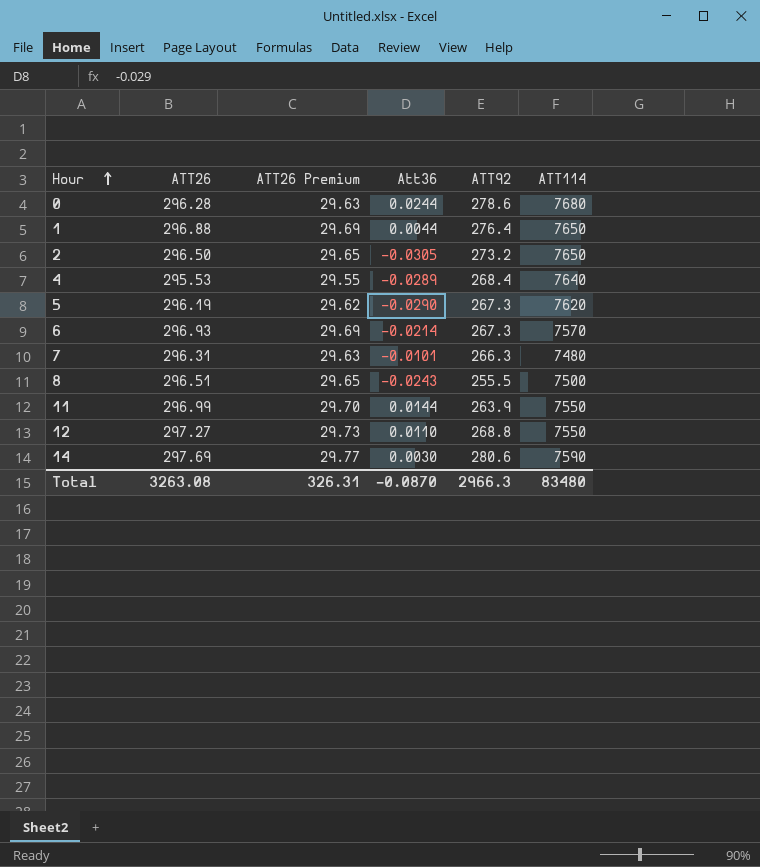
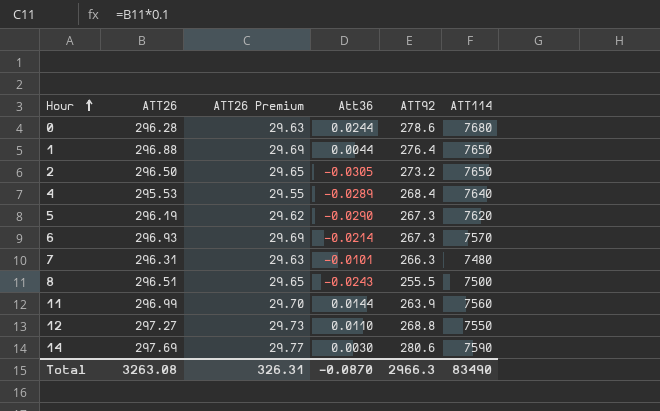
11 | ATT114: 7550 -> 7560
Total | ATT114: 83480 -> 83490

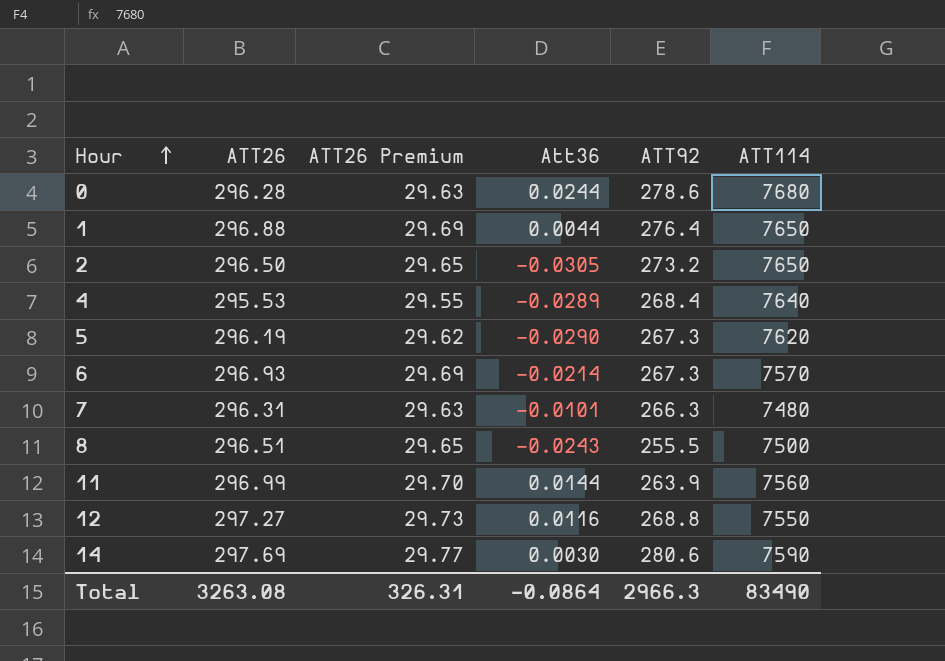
12 | Att36: 0.0110 -> 0.0116
Total | Att36: -0.0870 -> -0.0864

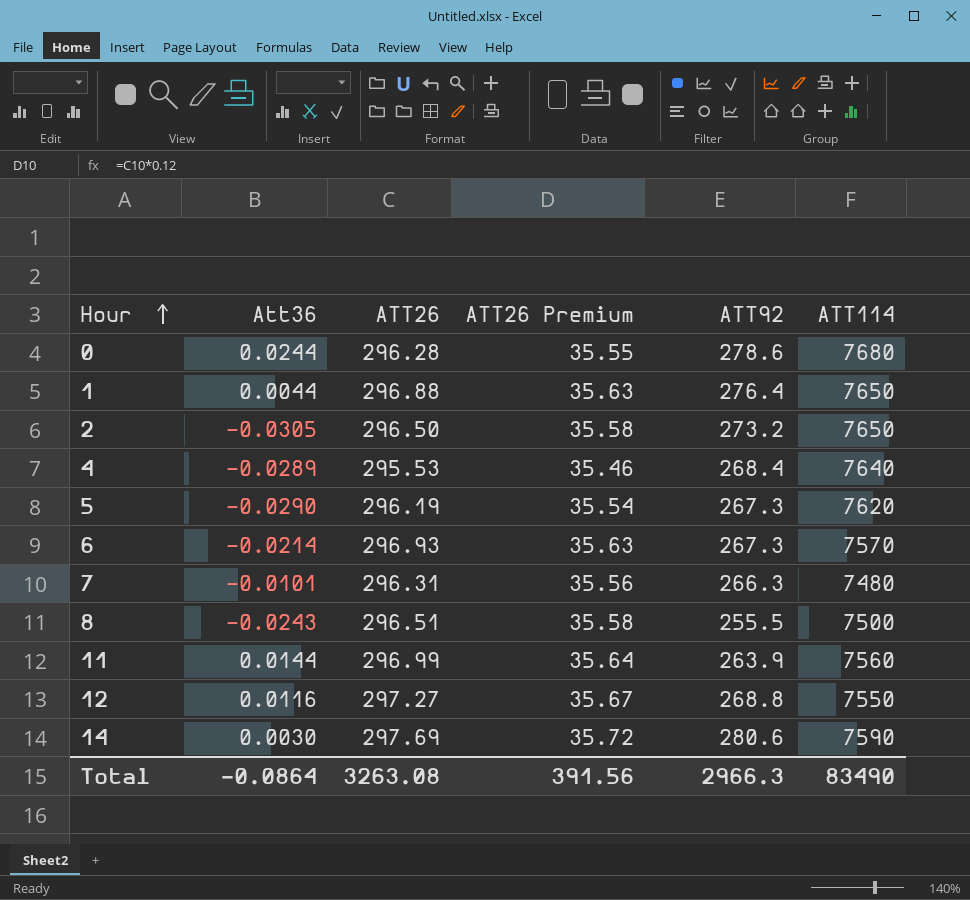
column Att36 | position: 4 -> 2
column ATT26 Premium | formula: [ATT26] * 0.1 -> [ATT26] * 0.12
Total | ATT26 Premium: 326.31 -> 391.56

